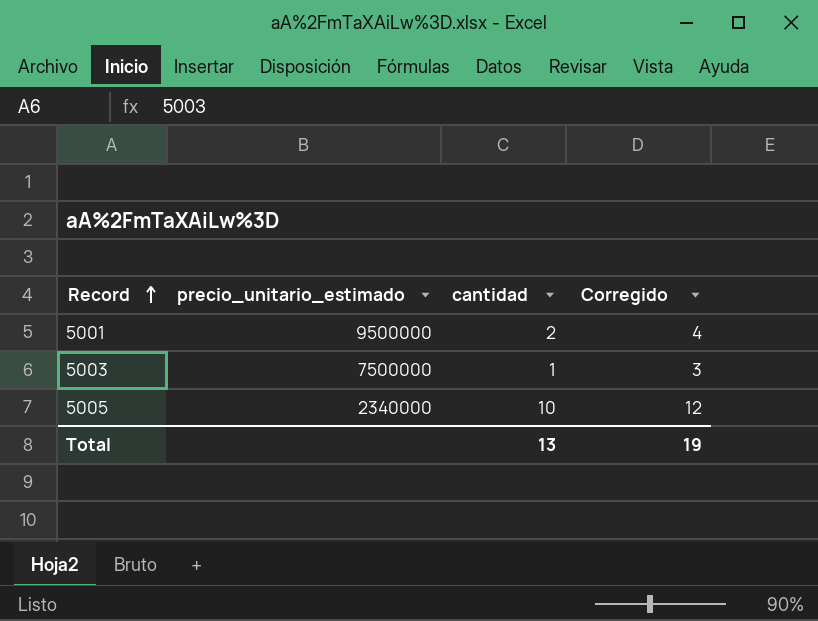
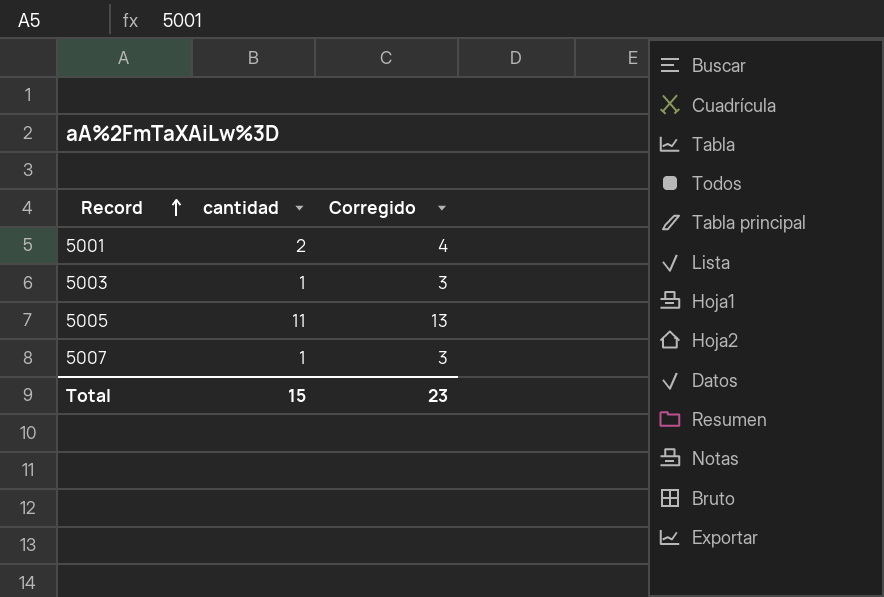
column precio_unitario_estimado | position: 2 -> none
5005 | cantidad: 10 -> 11
5005 | Corregido: 12 -> 13
row 5007: none -> 1 | 3
Total | cantidad: 13 -> 15
Total | Corregido: 19 -> 23

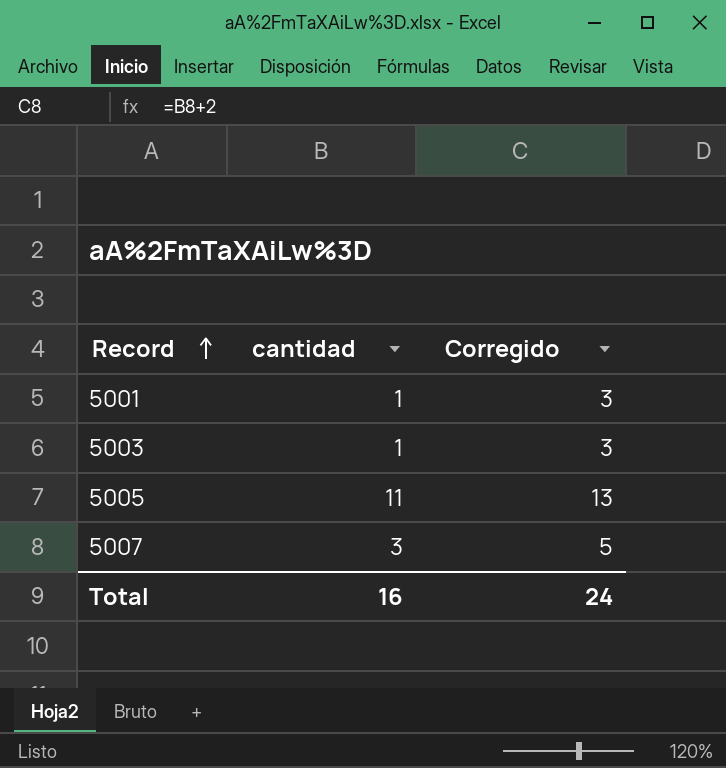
5001 | cantidad: 2 -> 1
5001 | Corregido: 4 -> 3
5007 | cantidad: 1 -> 3
5007 | Corregido: 3 -> 5
Total | cantidad: 15 -> 16
Total | Corregido: 23 -> 24

